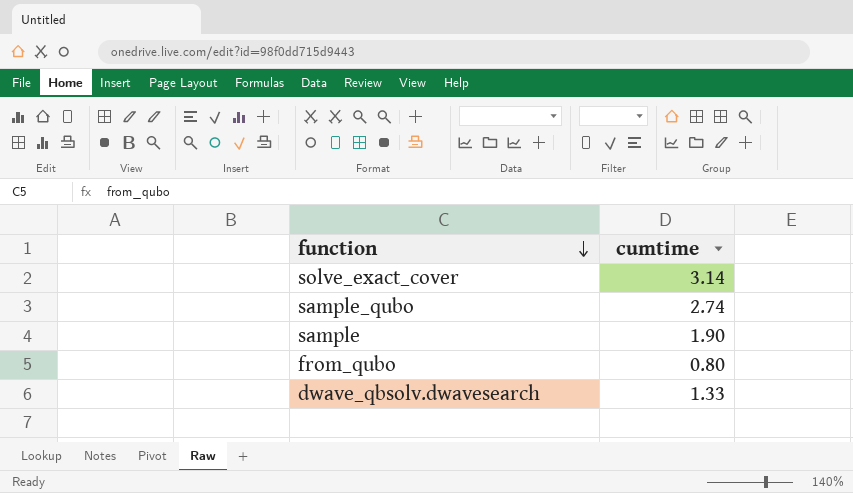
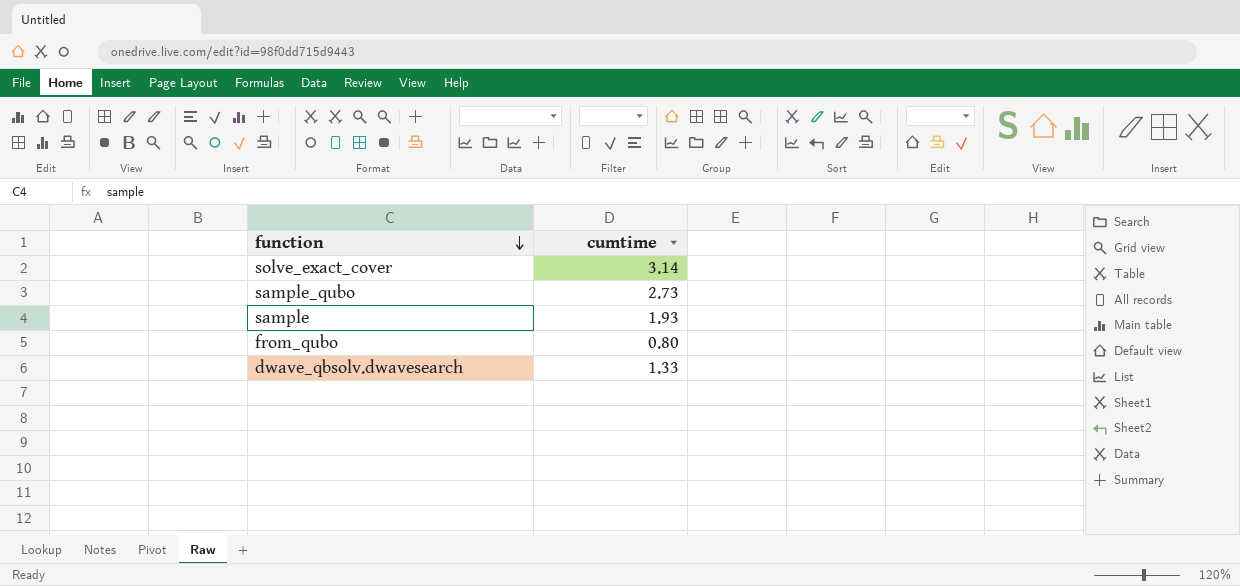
sample_qubo | cumtime: 2.74 -> 2.73
sample | cumtime: 1.90 -> 1.93

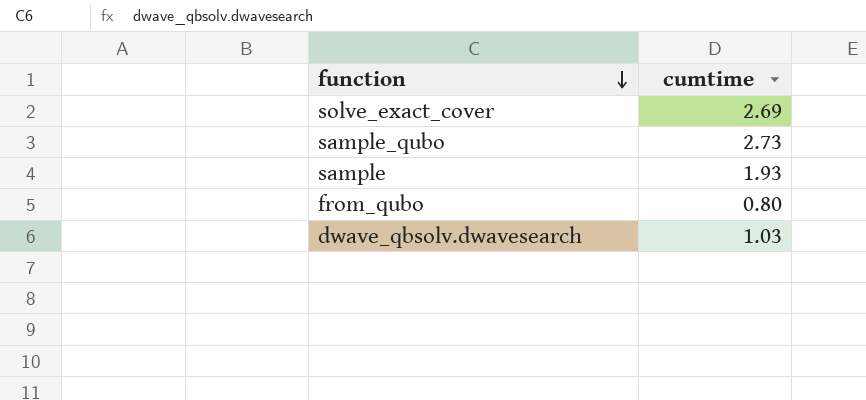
solve_exact_cover | cumtime: 3.14 -> 2.69
dwave_qbsolv.dwavesearch | cumtime: 1.33 -> 1.03

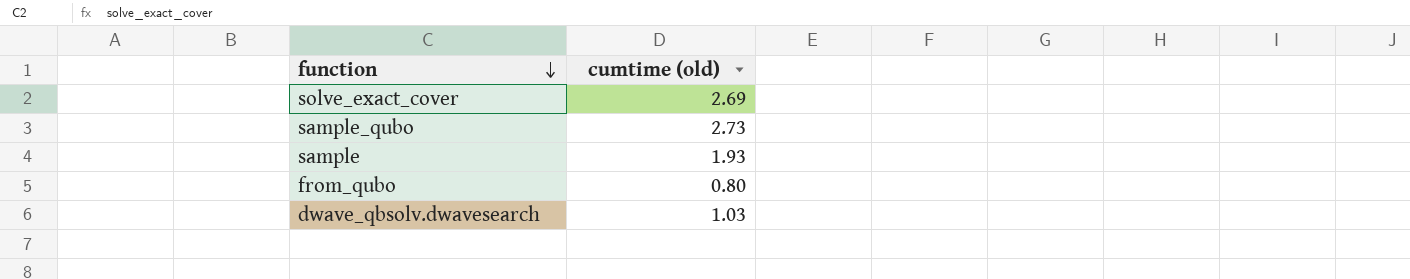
column name: cumtime -> cumtime (old)

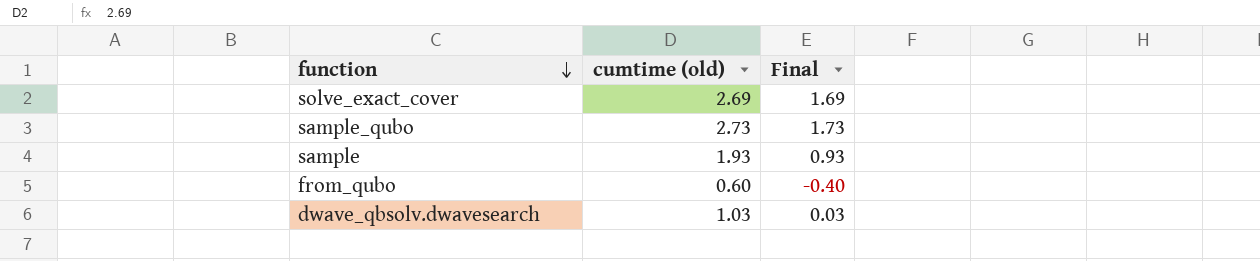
column Final | formula: none -> [cumtime (old)] - 1
from_qubo | cumtime (old): 0.80 -> 0.60

